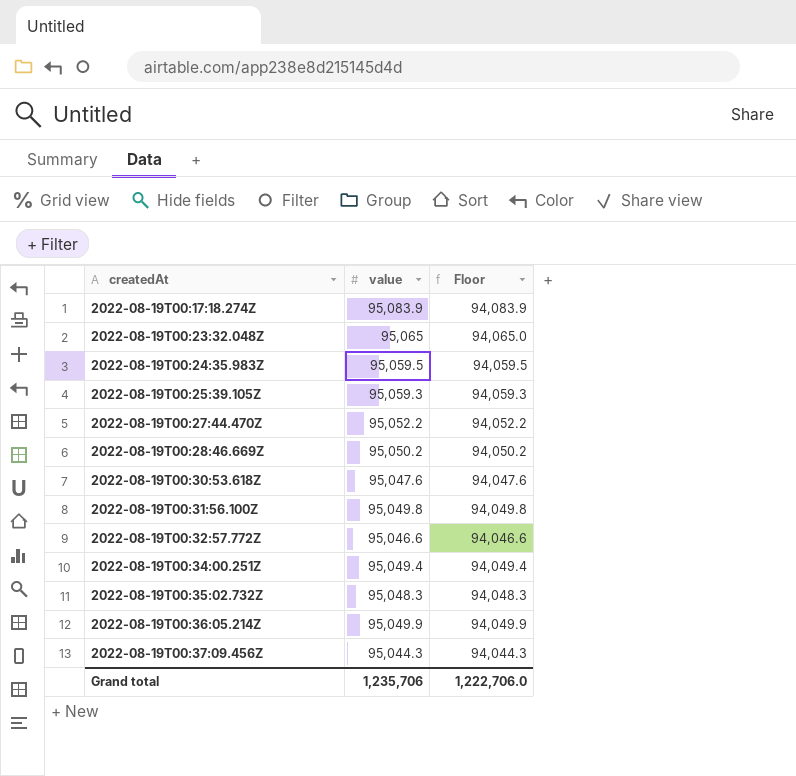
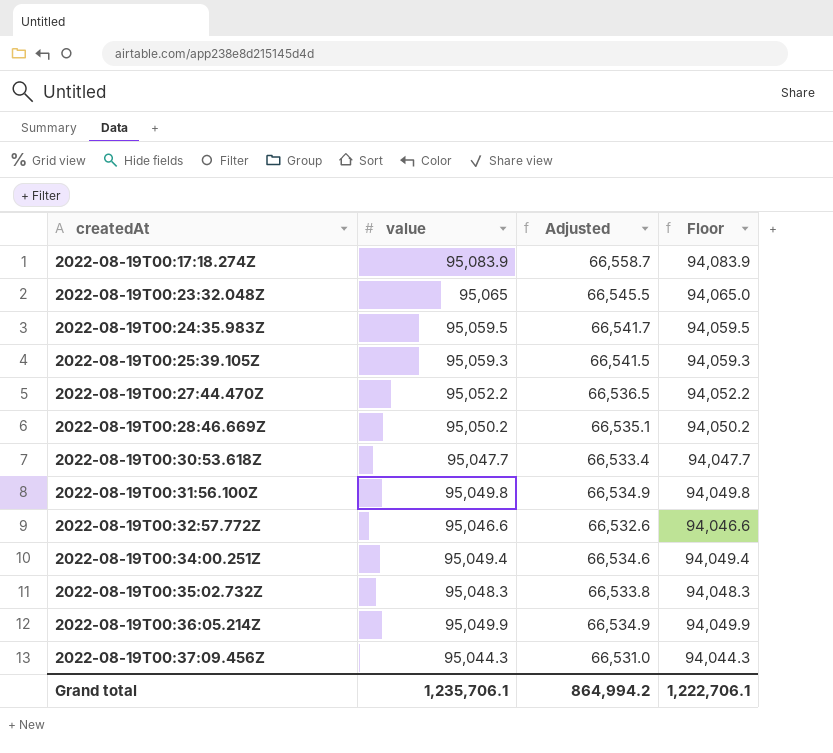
column Adjusted | formula: none -> [value] * 0.7
2022-08-19T00:30:53.618Z | value: 95,047.6 -> 95,047.7
2022-08-19T00:30:53.618Z | Floor: 94,047.6 -> 94,047.7
Grand total | value: 1,235,706 -> 1,235,706.1
Grand total | Floor: 1,222,706.0 -> 1,222,706.1

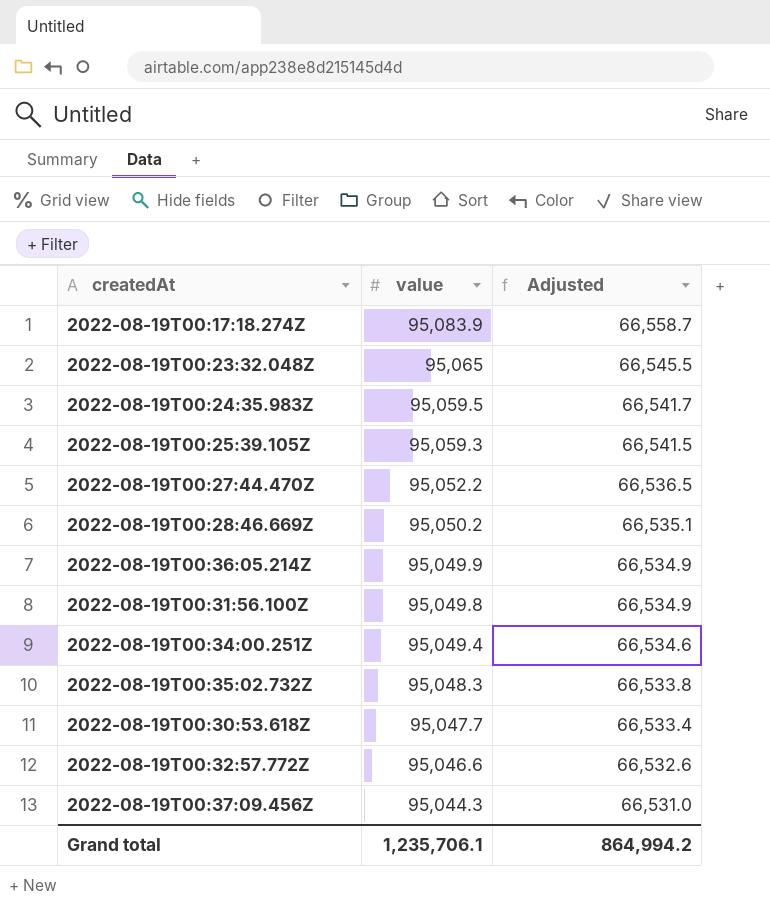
row order: createdAt ascending -> value descending
column Floor | formula: [value] - 1000 -> none

